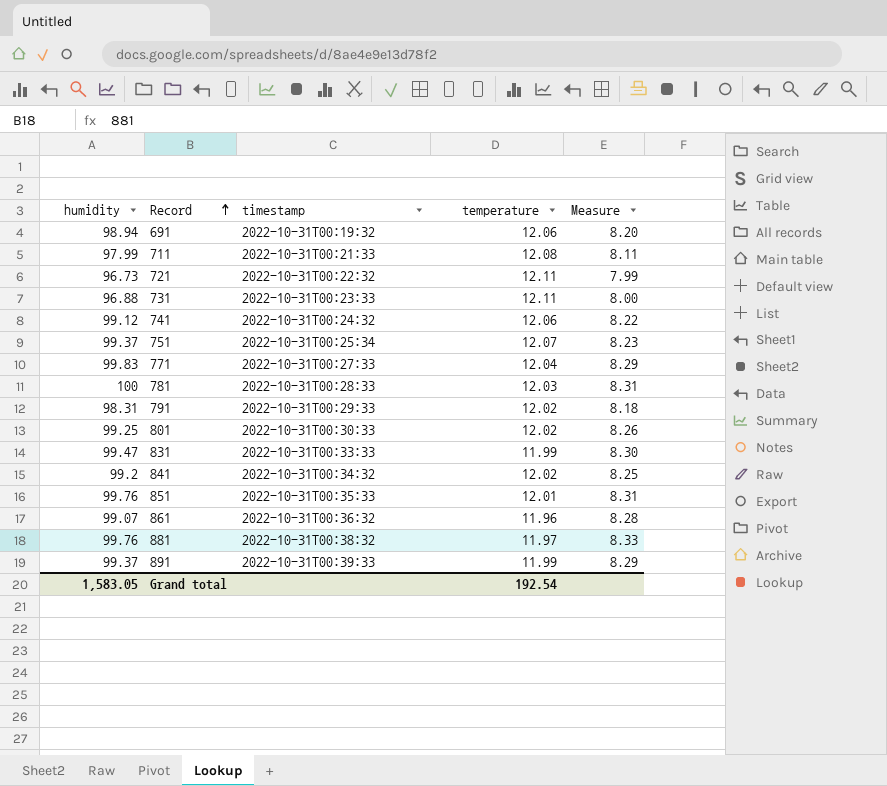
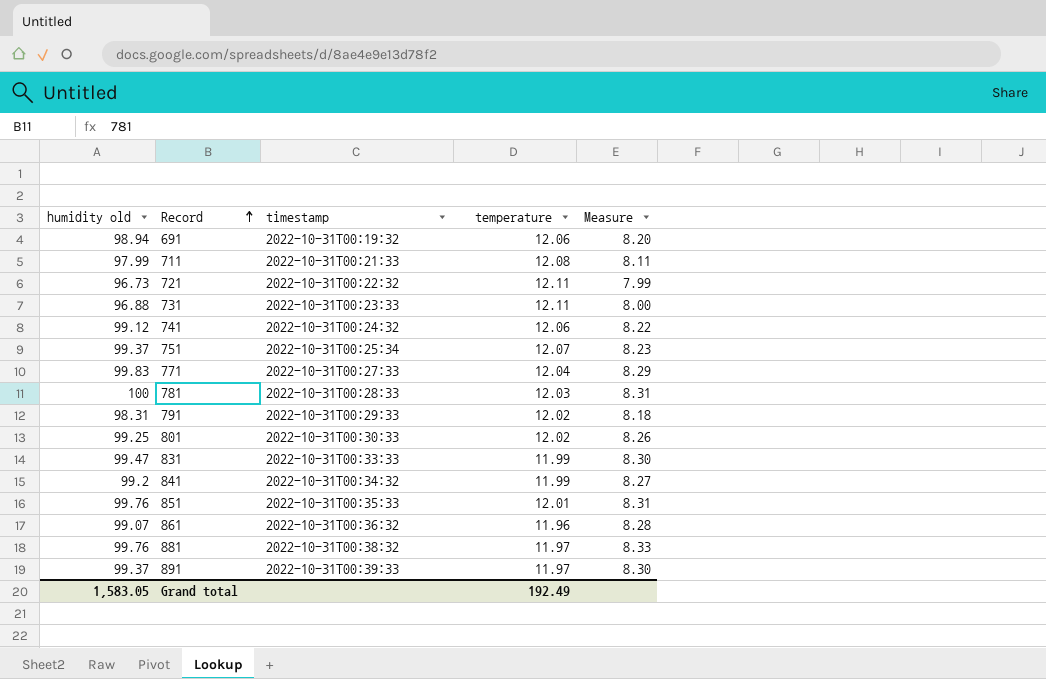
column name: humidity -> humidity old
841 | temperature: 12.02 -> 11.99
841 | Measure: 8.25 -> 8.27
891 | temperature: 11.99 -> 11.97
891 | Measure: 8.29 -> 8.30
Grand total | temperature: 192.54 -> 192.49

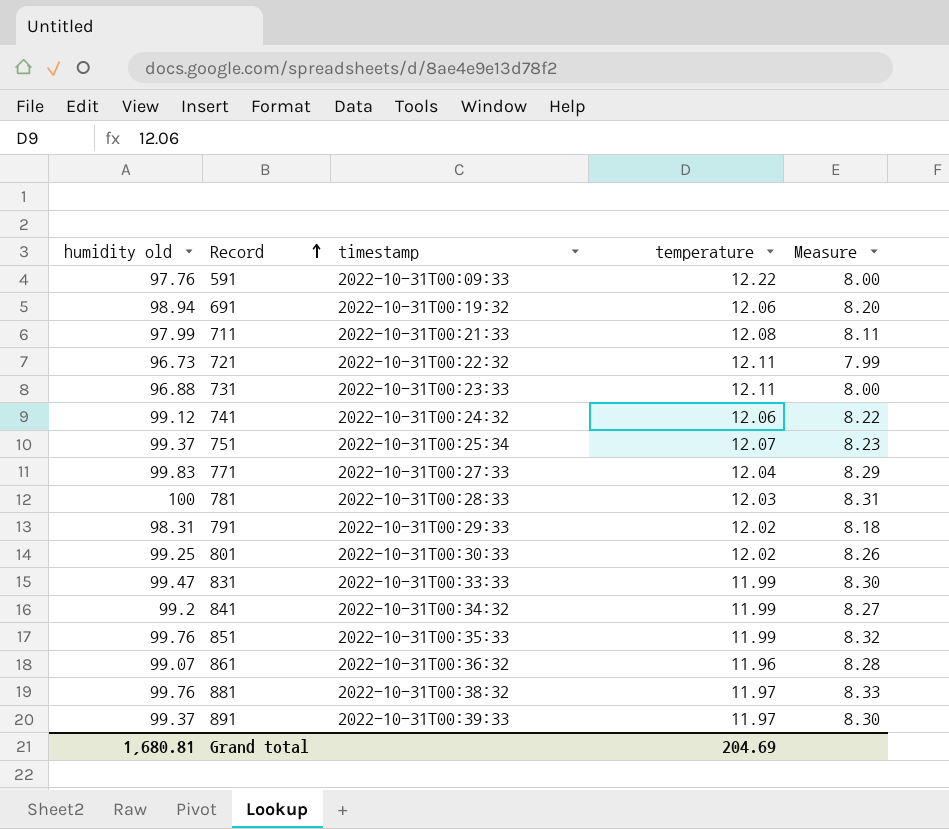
row 591: none -> 97.76 | 2022-10-31T00:09:33 | 12.22 | 8.00
851 | temperature: 12.01 -> 11.99
851 | Measure: 8.31 -> 8.32
Grand total | humidity old: 1,583.05 -> 1,680.81
Grand total | temperature: 192.49 -> 204.69

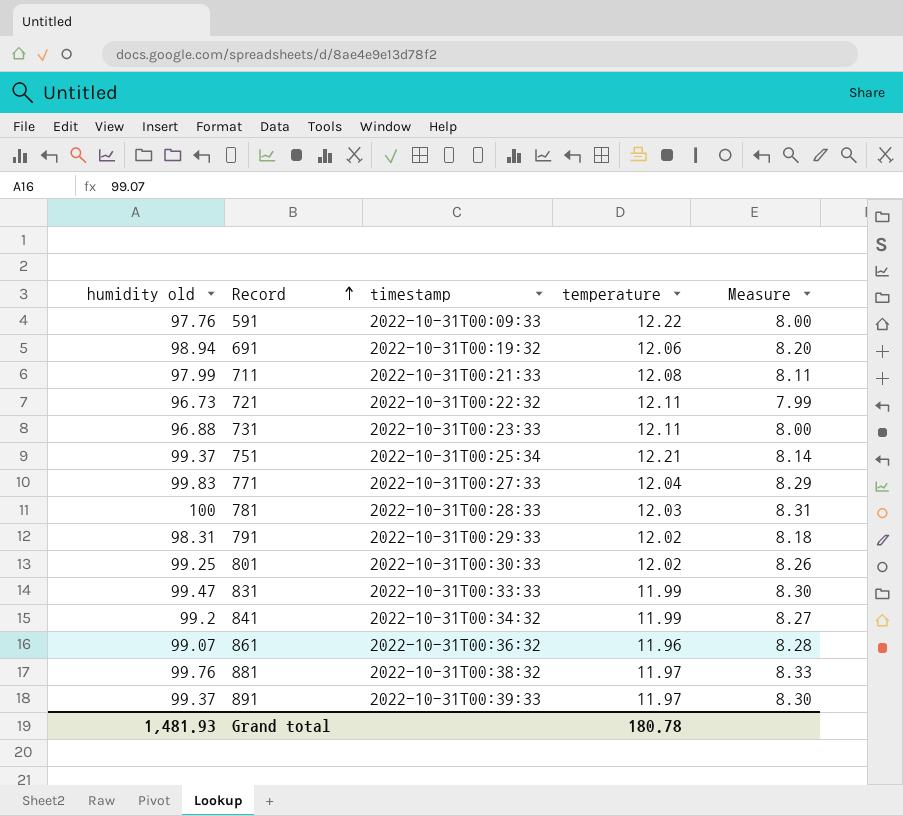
row 741: 99.12 | 2022-10-31T00:24:32 | 12.06 | 8.22 -> none
row 851: 99.76 | 2022-10-31T00:35:33 | 11.99 | 8.32 -> none
751 | temperature: 12.07 -> 12.21
751 | Measure: 8.23 -> 8.14
Grand total | humidity old: 1,680.81 -> 1,481.93
Grand total | temperature: 204.69 -> 180.78

